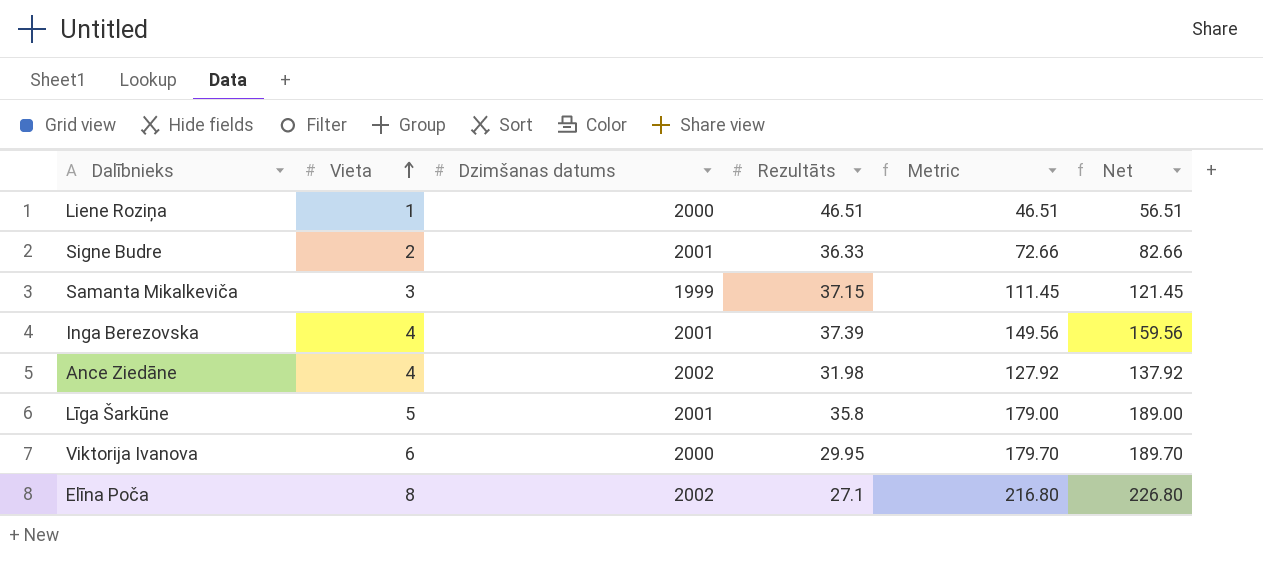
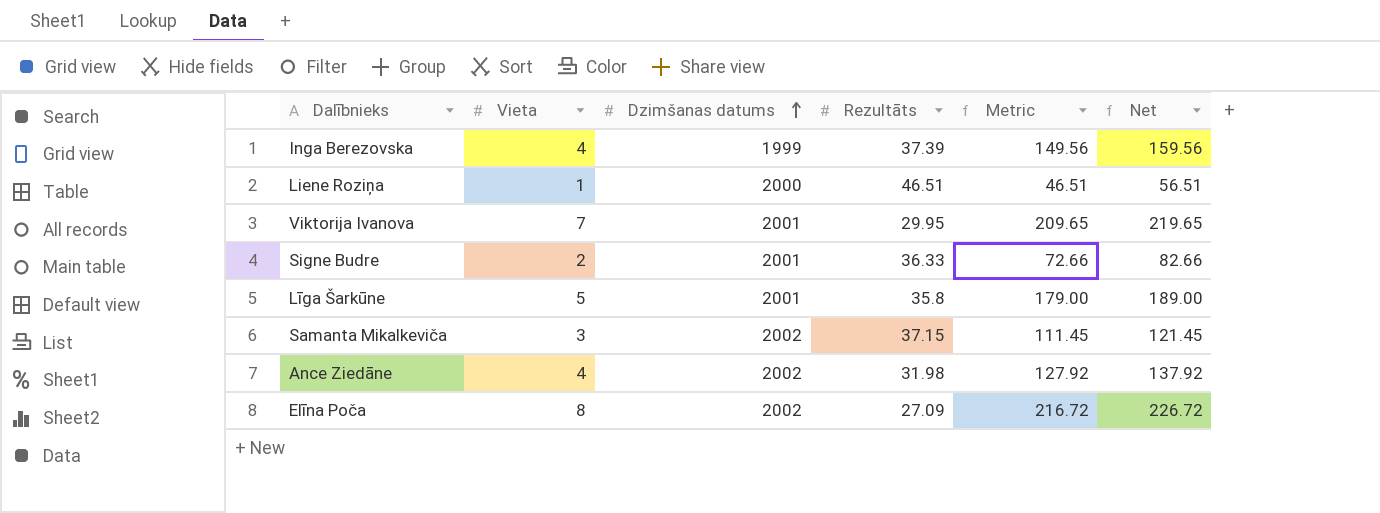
row order: Vieta ascending -> Dzimšanas datums ascending
Inga Berezovska | Dzimšanas datums: 2001 -> 1999
Viktorija Ivanova | Vieta: 6 -> 7
Viktorija Ivanova | Dzimšanas datums: 2000 -> 2001
Viktorija Ivanova | Metric: 179.70 -> 209.65
Viktorija Ivanova | Net: 189.70 -> 219.65
Samanta Mikalkeviča | Dzimšanas datums: 1999 -> 2002
Elīna Poča | Rezultāts: 27.1 -> 27.09
Elīna Poča | Metric: 216.80 -> 216.72
Elīna Poča | Net: 226.80 -> 226.72

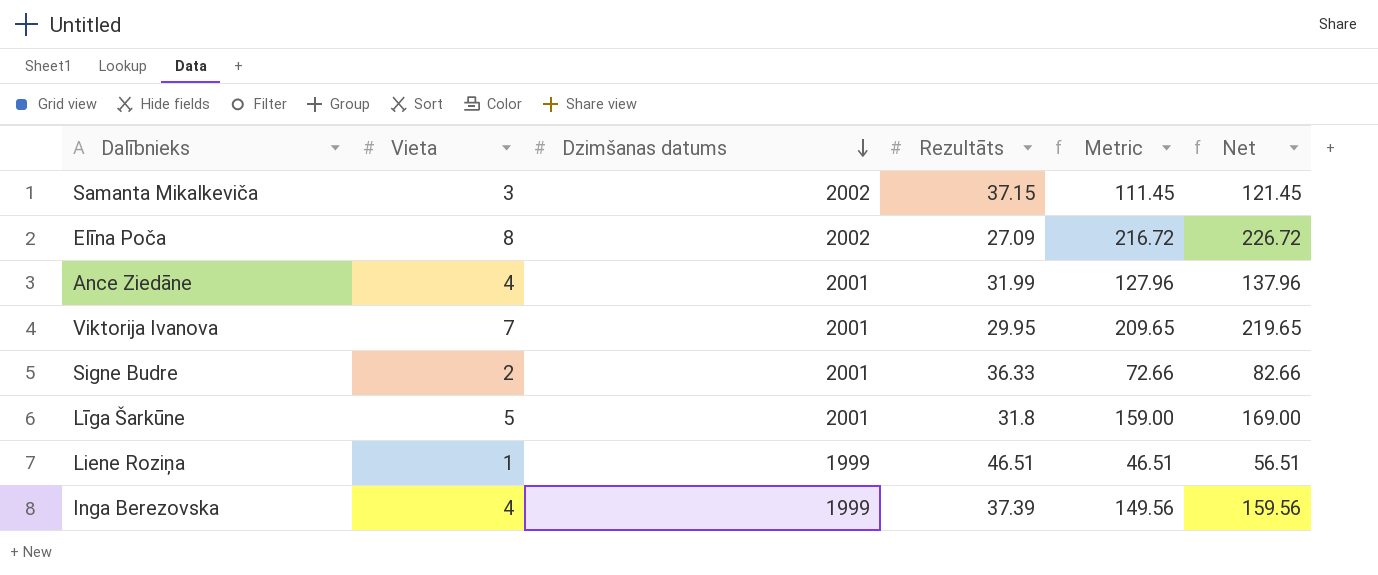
row order: Dzimšanas datums ascending -> Dzimšanas datums descending
Ance Ziedāne | Dzimšanas datums: 2002 -> 2001
Ance Ziedāne | Rezultāts: 31.98 -> 31.99
Ance Ziedāne | Metric: 127.92 -> 127.96
Ance Ziedāne | Net: 137.92 -> 137.96
Līga Šarkūne | Rezultāts: 35.8 -> 31.8
Līga Šarkūne | Metric: 179.00 -> 159.00
Līga Šarkūne | Net: 189.00 -> 169.00
Liene Roziņa | Dzimšanas datums: 2000 -> 1999

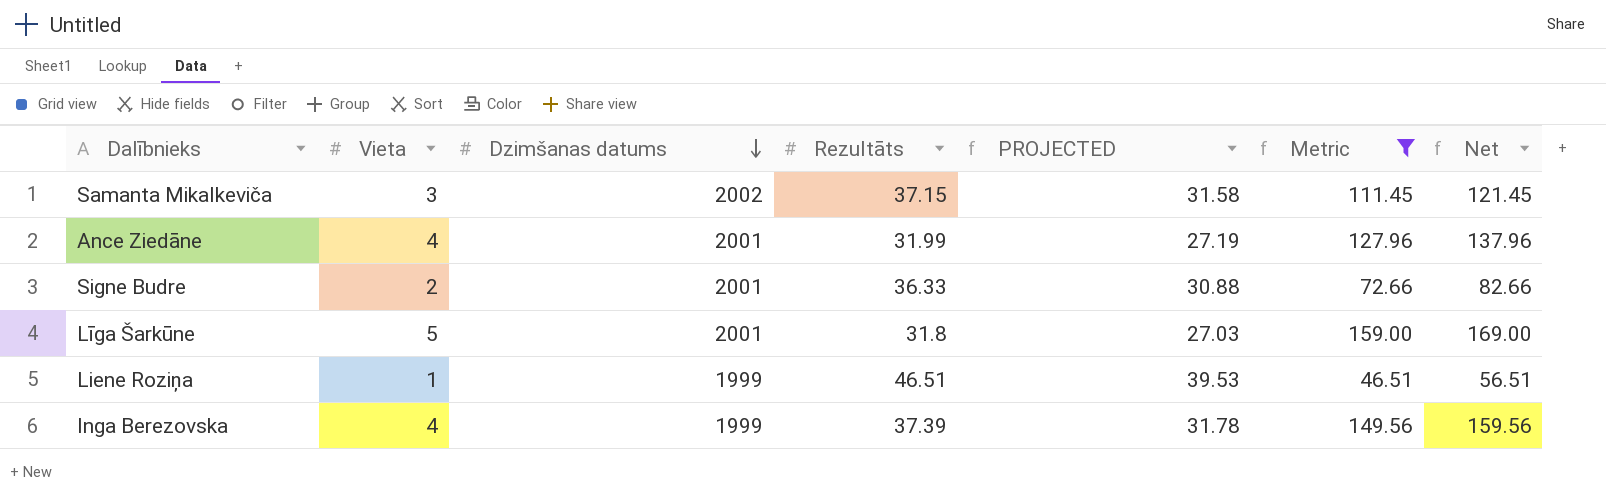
filter: none -> Metric <= 159.00
column PROJECTED | formula: none -> [Rezultāts] * 0.85

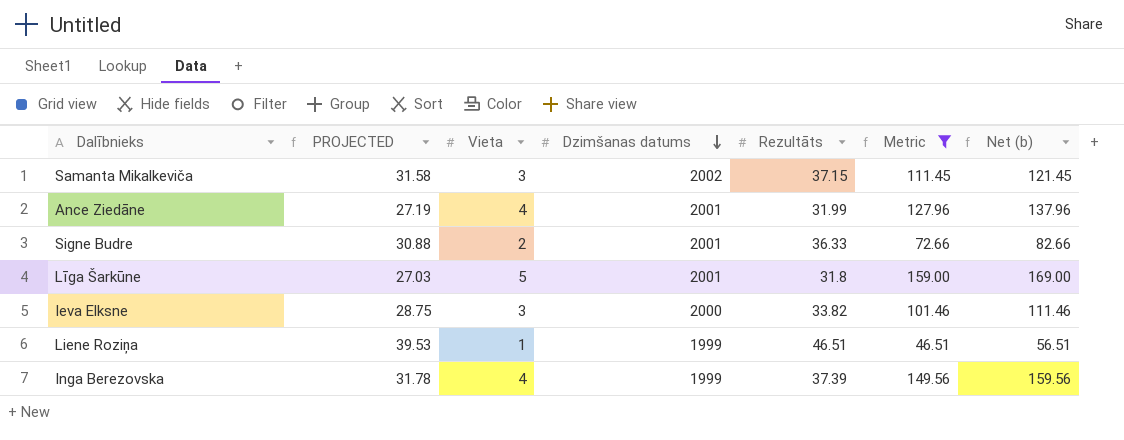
column PROJECTED | position: 5 -> 2
column name: Net -> Net (b)
row Ieva Elksne: none -> 28.75 | 3 | 2000 | 33.82 | 101.46 | 111.46

